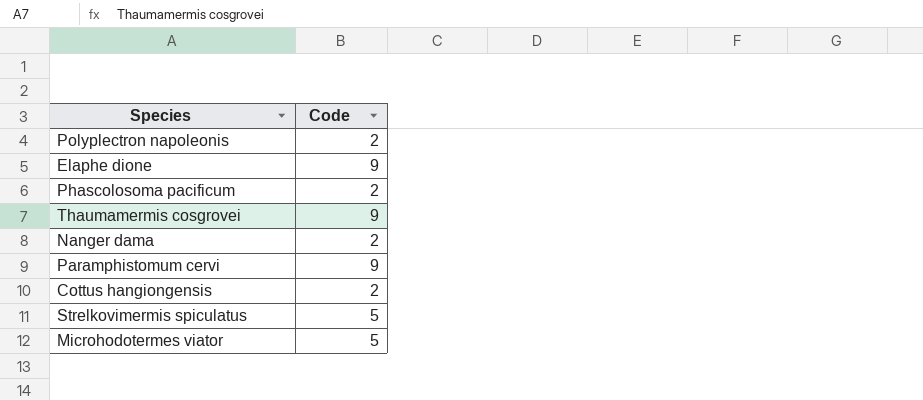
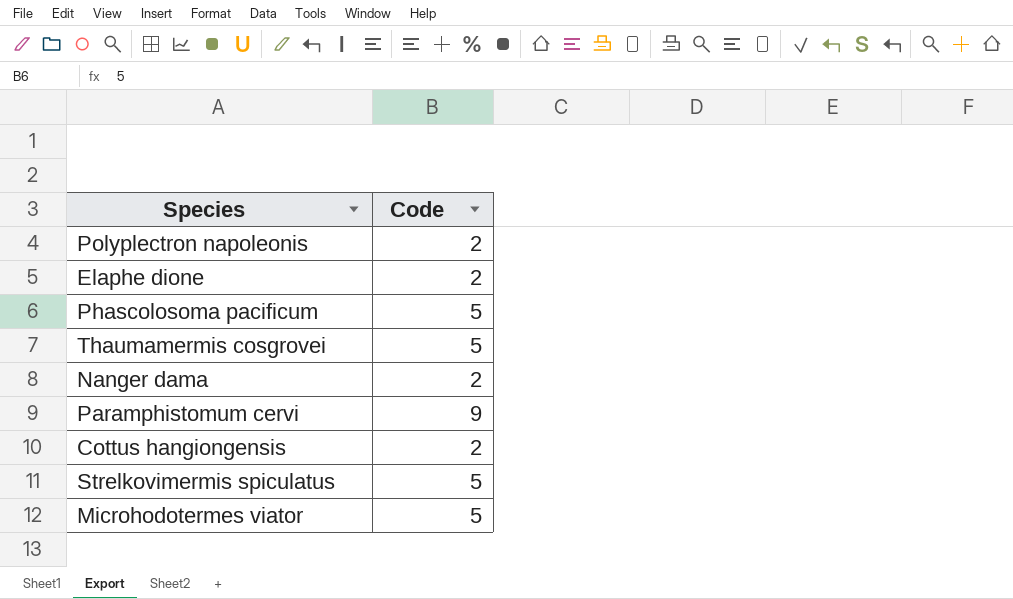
Elaphe dione | Code: 9 -> 2
Phascolosoma pacificum | Code: 2 -> 5
Thaumamermis cosgrovei | Code: 9 -> 5

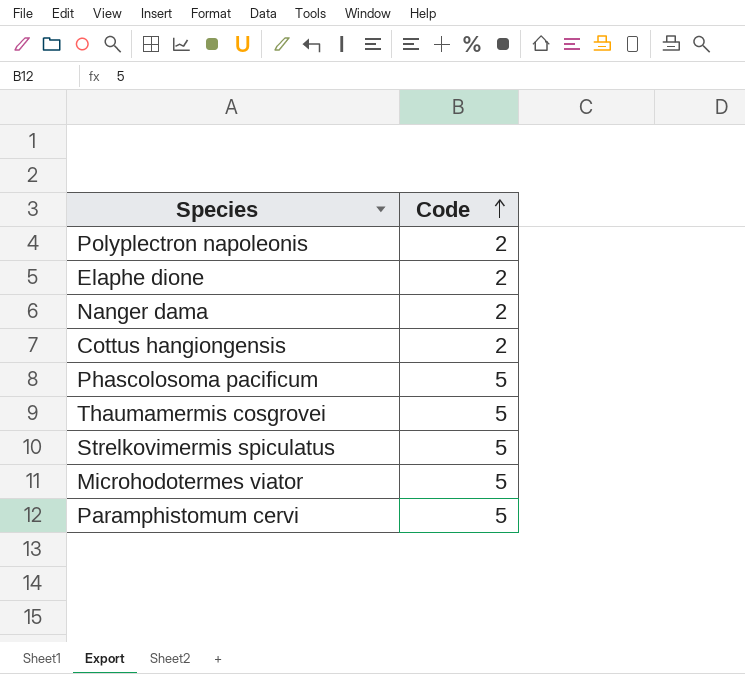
row order: none -> Code ascending
Paramphistomum cervi | Code: 9 -> 5

